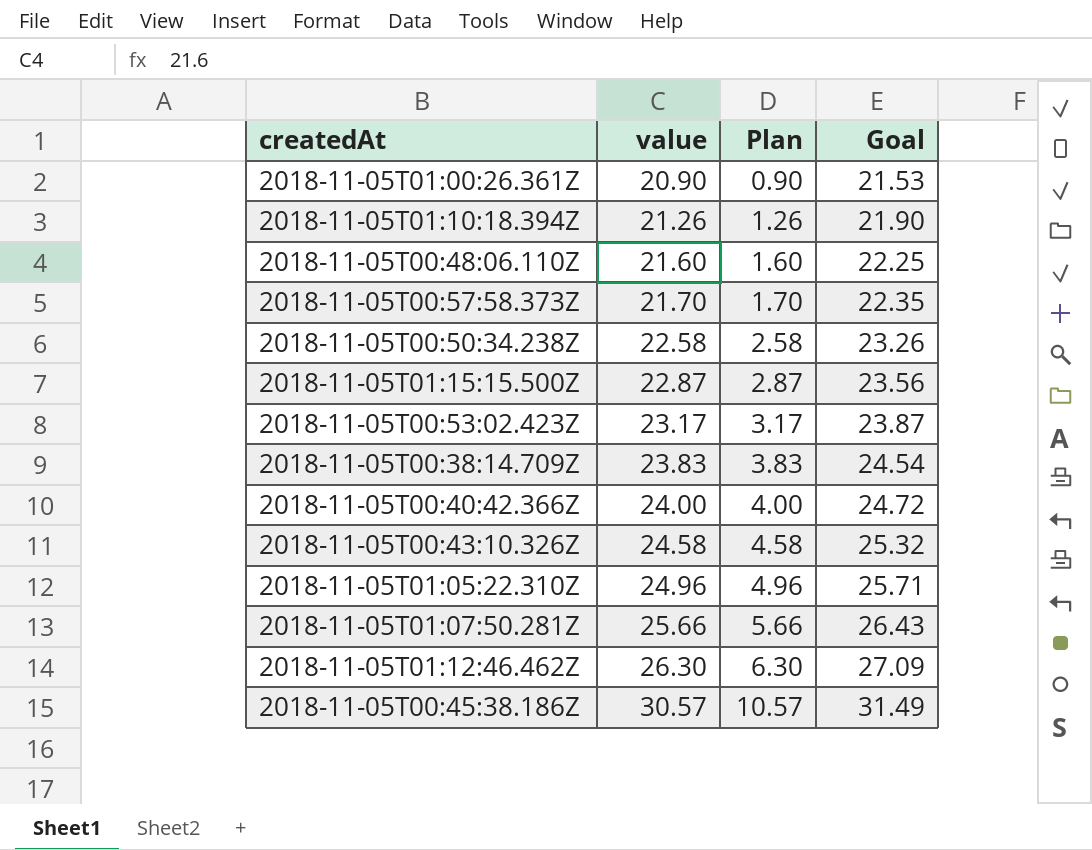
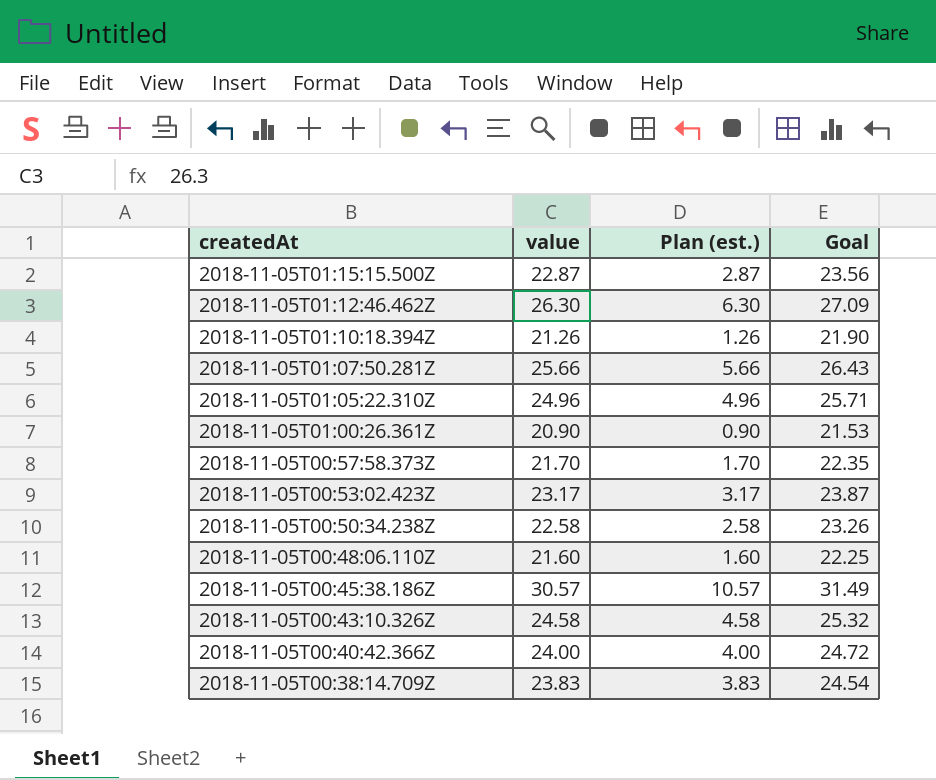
row order: value ascending -> createdAt descending
column name: Plan -> Plan (est.)

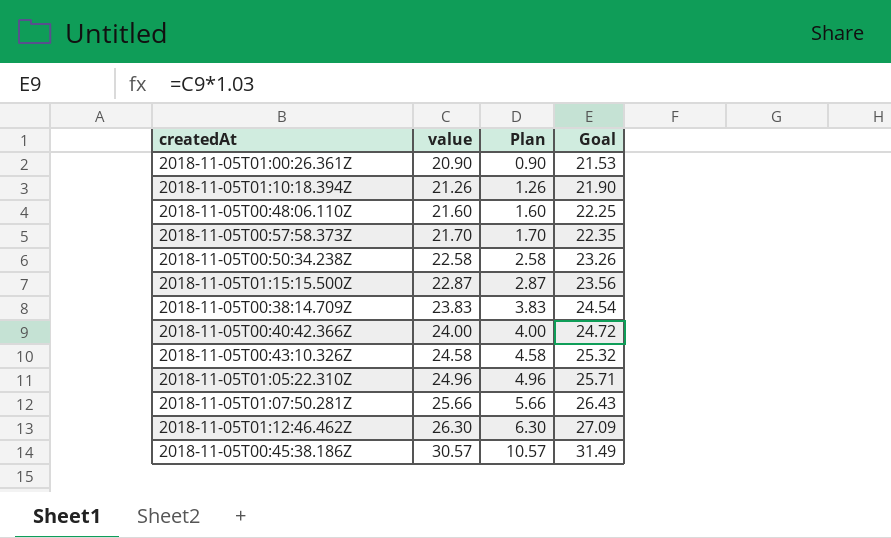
row order: createdAt descending -> value ascending
column name: Plan (est.) -> Plan
row 2018-11-05T00:53:02.423Z: 23.17 | 3.17 | 23.87 -> none

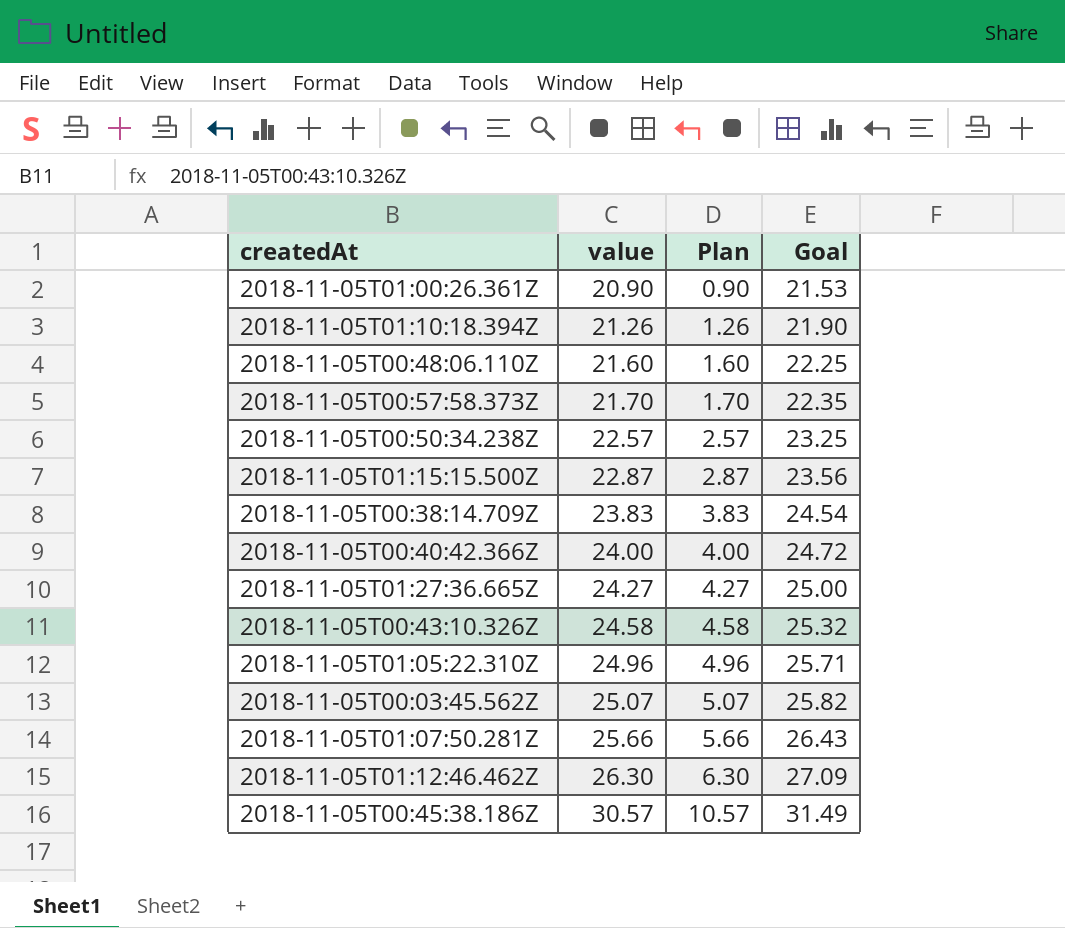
2018-11-05T00:50:34.238Z | value: 22.58 -> 22.57
2018-11-05T00:50:34.238Z | Plan: 2.58 -> 2.57
2018-11-05T00:50:34.238Z | Goal: 23.26 -> 23.25
row 2018-11-05T01:27:36.665Z: none -> 24.27 | 4.27 | 25.00
row 2018-11-05T00:03:45.562Z: none -> 25.07 | 5.07 | 25.82

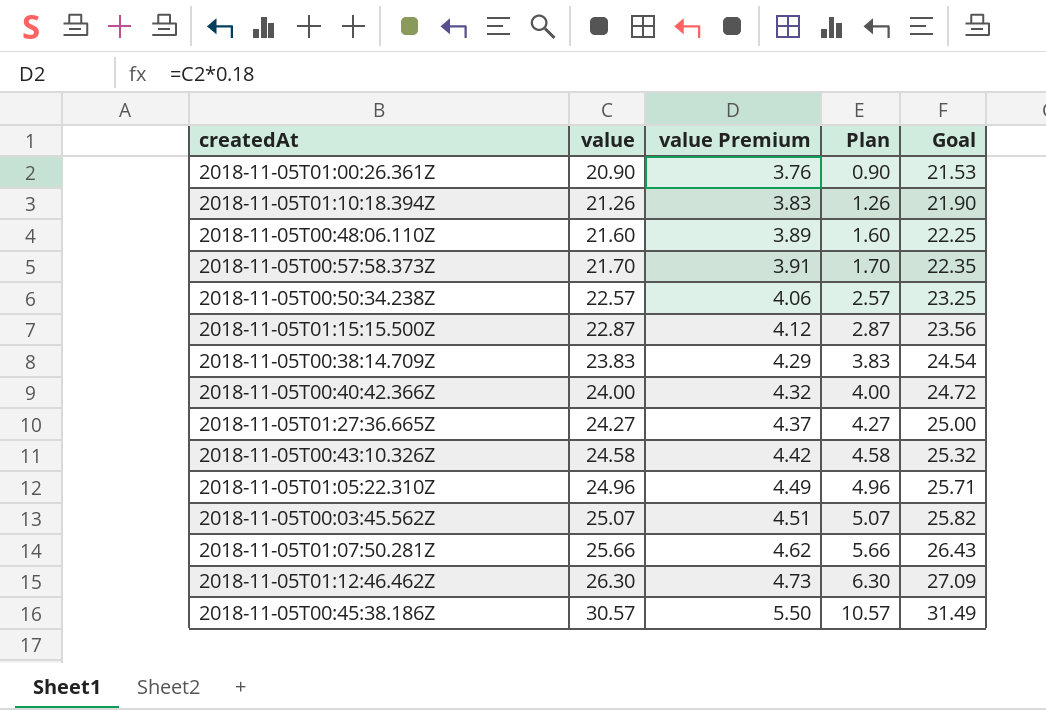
column value Premium | formula: none -> [value] * 0.18

